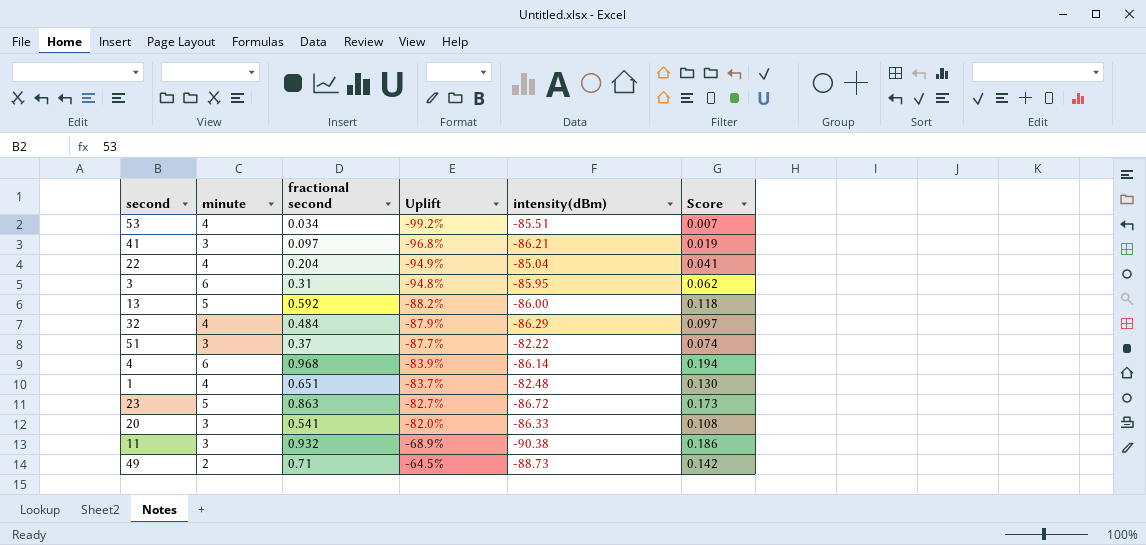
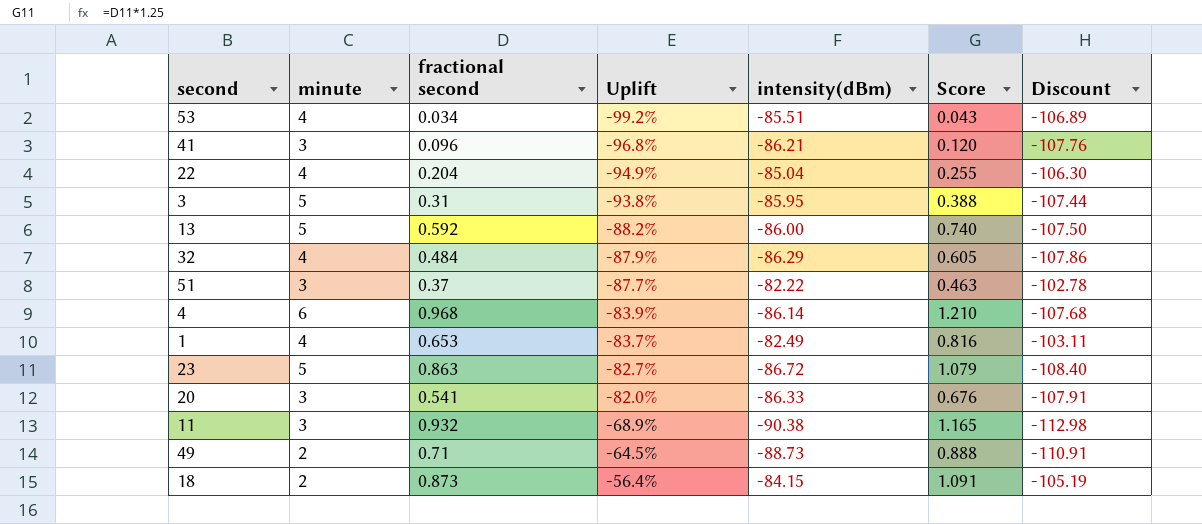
column Score | formula: [fractional second] * 0.2 -> [fractional second] * 1.25
column Discount | formula: none -> [intensity(dBm)] * 1.25
41 | fractional second: 0.097 -> 0.096
3 | minute: 6 -> 5
3 | Uplift: -94.8% -> -93.8%
1 | fractional second: 0.651 -> 0.653
1 | intensity(dBm): -82.48 -> -82.49
row 18: none -> 2 | 0.873 | -56.4% | -84.15 | 1.091 | -105.19

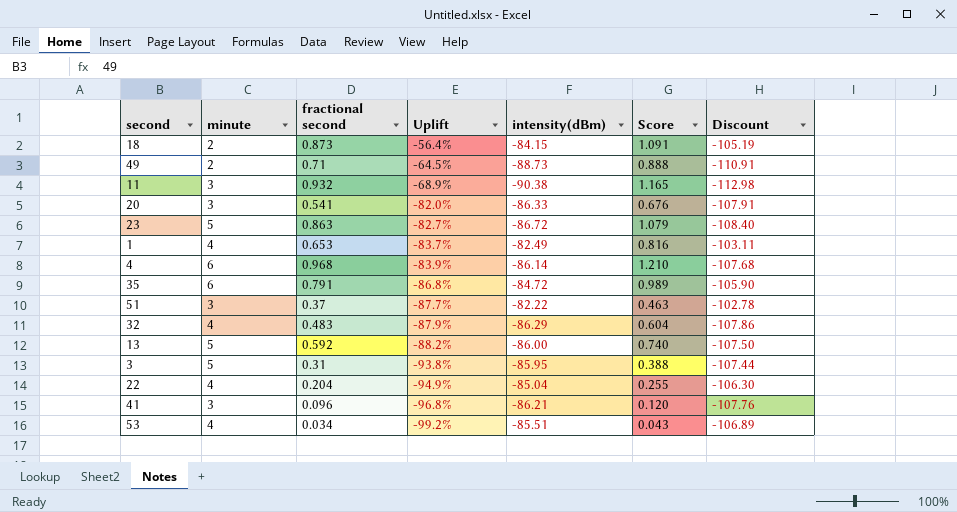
row order: Uplift ascending -> Uplift descending
row 35: none -> 6 | 0.791 | -86.8% | -84.72 | 0.989 | -105.90
32 | fractional second: 0.484 -> 0.483
32 | Score: 0.605 -> 0.604

